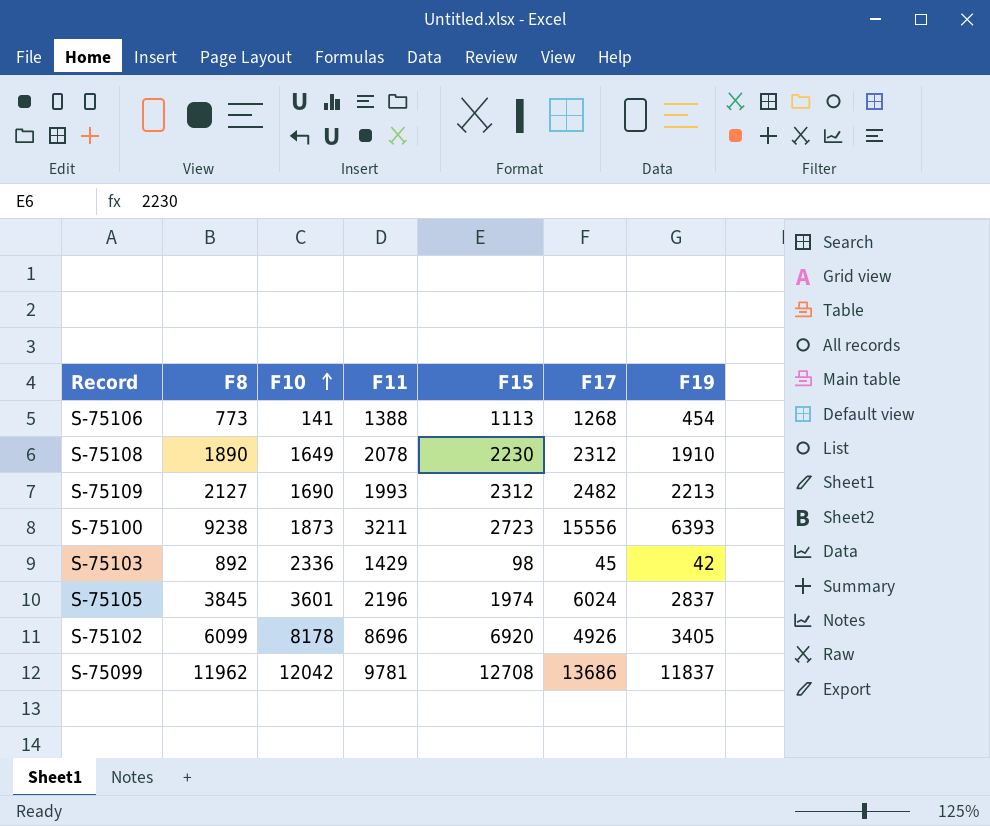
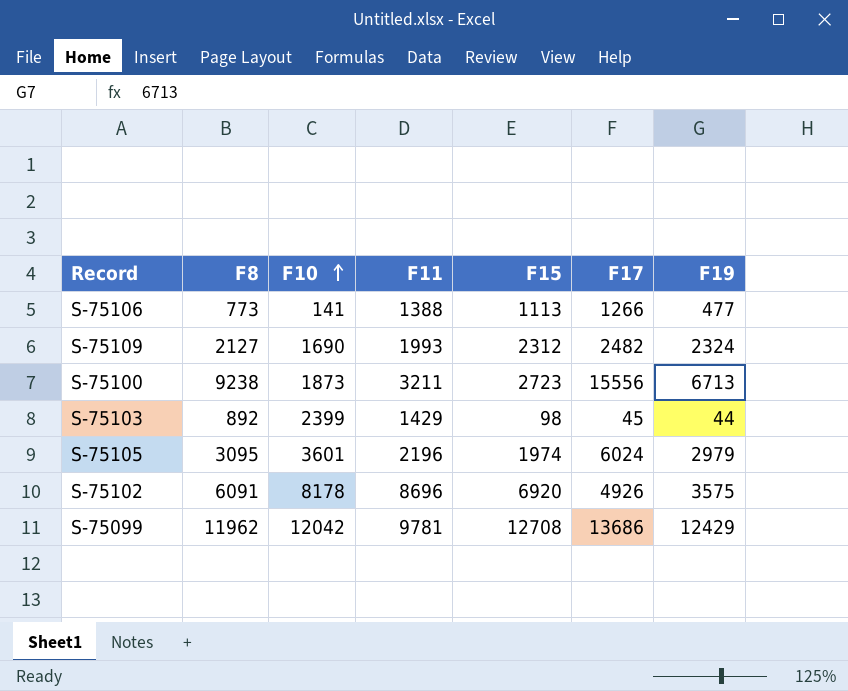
row S-75108: 1890 | 1649 | 2078 | 2230 | 2312 | 1910 -> none
S-75106 | F17: 1268 -> 1266
S-75106 | F19: 454 -> 477
S-75109 | F19: 2213 -> 2324
S-75100 | F19: 6393 -> 6713
S-75103 | F10: 2336 -> 2399
S-75103 | F19: 42 -> 44
S-75105 | F8: 3845 -> 3095
S-75105 | F19: 2837 -> 2979
S-75102 | F8: 6099 -> 6091
S-75102 | F19: 3405 -> 3575
S-75099 | F19: 11837 -> 12429

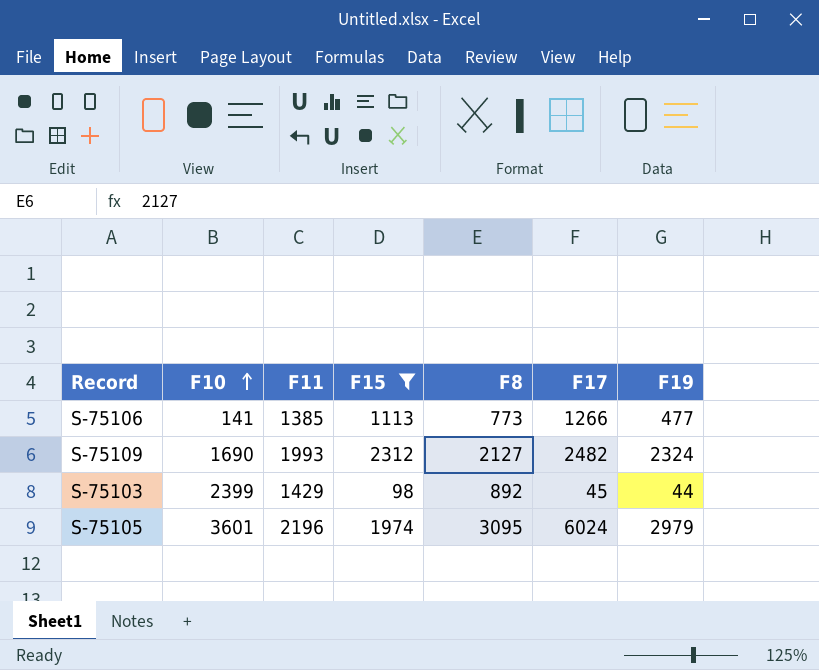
filter: none -> F15 <= 2312
column F8 | position: 2 -> 5
S-75106 | F11: 1388 -> 1385

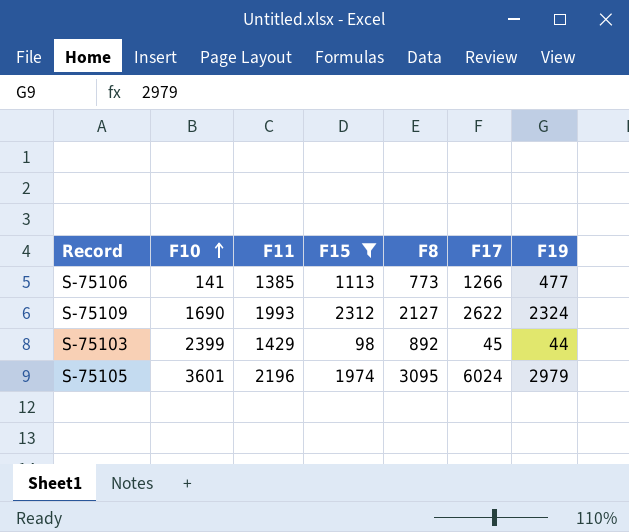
S-75109 | F17: 2482 -> 2622

